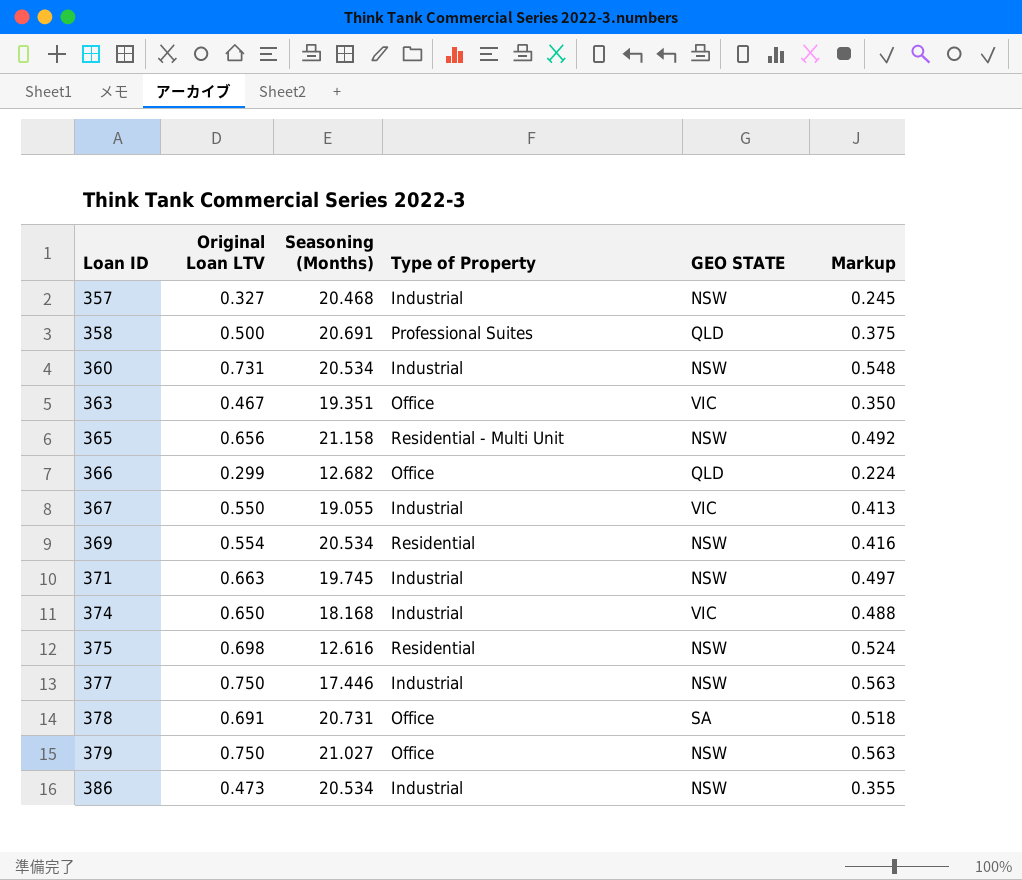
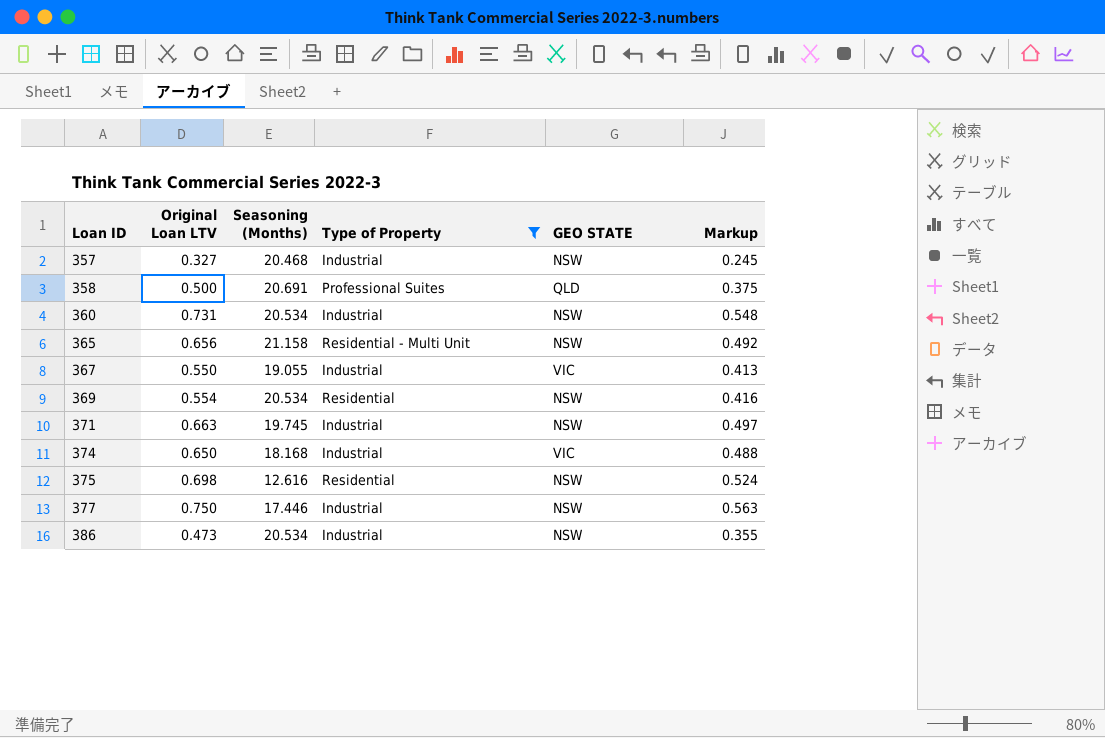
filter: none -> Type of Property != Office

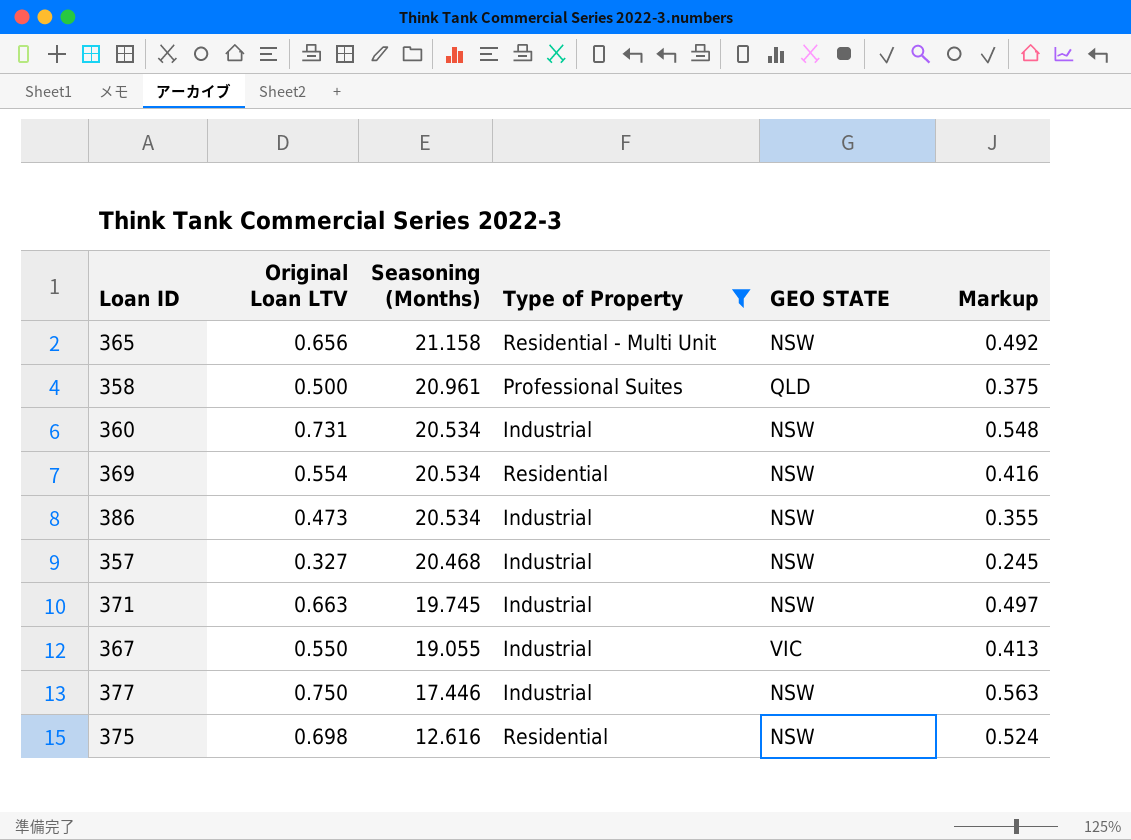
row order: Loan ID ascending -> Seasoning (Months) descending
row 374: 0.650 | 18.168 | Industrial | VIC | 0.488 -> none
358 | Seasoning (Months): 20.691 -> 20.961

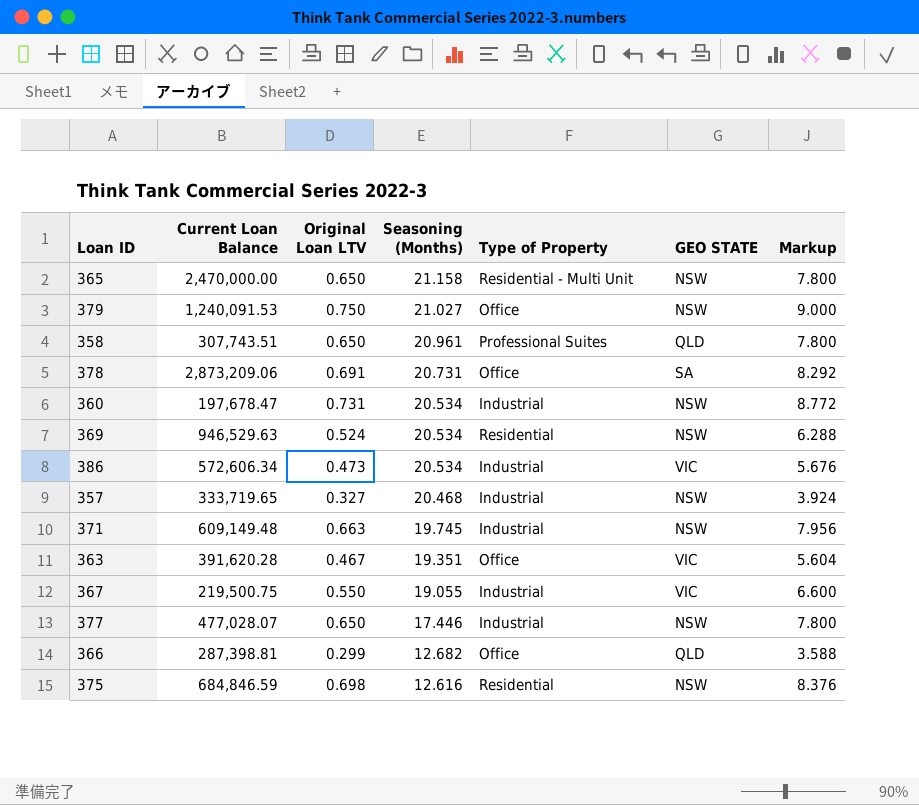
filter: Type of Property != Office -> none
column Current Loan Balance | position: none -> 2
column Markup | formula: [Original Loan LTV] * 0.75 -> [Original Loan LTV] * 12
365 | Original Loan LTV: 0.656 -> 0.650
358 | Original Loan LTV: 0.500 -> 0.650
369 | Original Loan LTV: 0.554 -> 0.524
386 | GEO STATE: NSW -> VIC
377 | Original Loan LTV: 0.750 -> 0.650

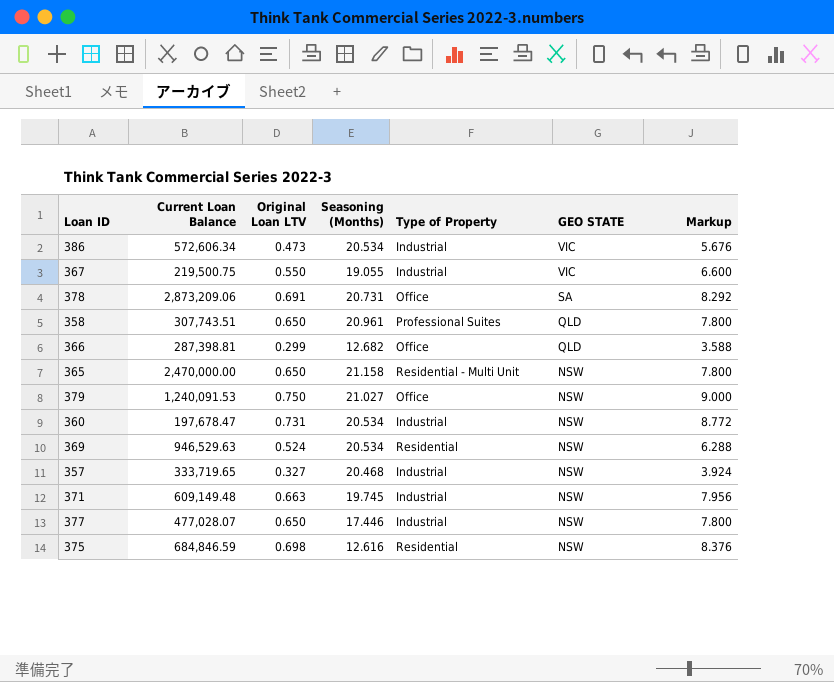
row order: Seasoning (Months) descending -> GEO STATE descending
row 363: 391,620.28 | 0.467 | 19.351 | Office | VIC | 5.604 -> none

